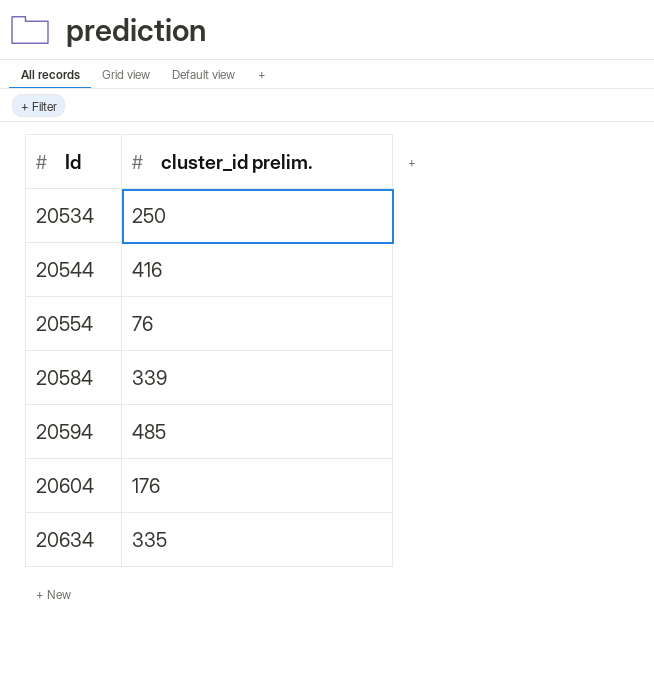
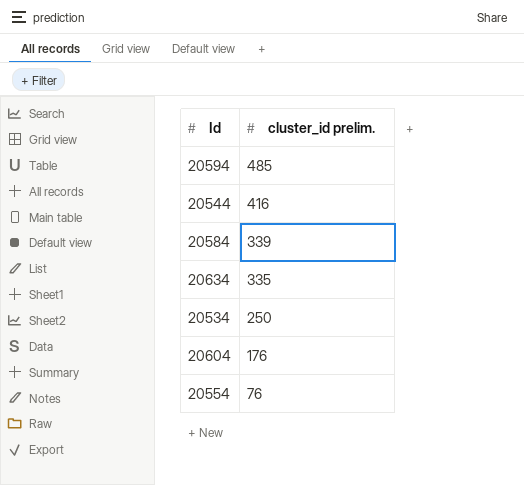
row order: Id ascending -> cluster_id prelim. descending

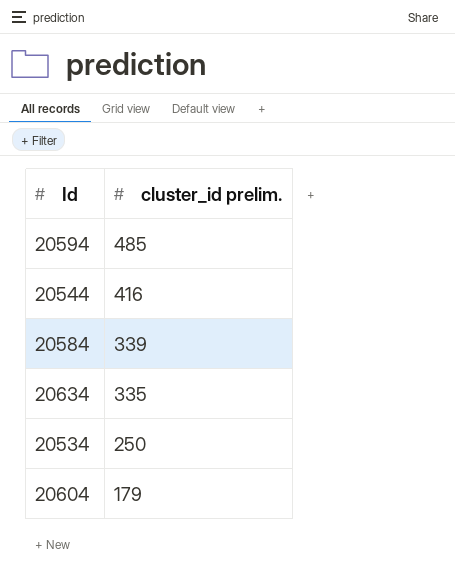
row 20554: 76 -> none
20604 | cluster_id prelim.: 176 -> 179

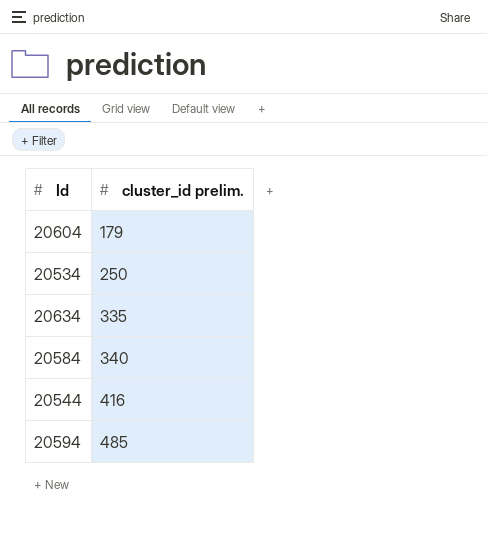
row order: cluster_id prelim. descending -> cluster_id prelim. ascending
20584 | cluster_id prelim.: 339 -> 340

